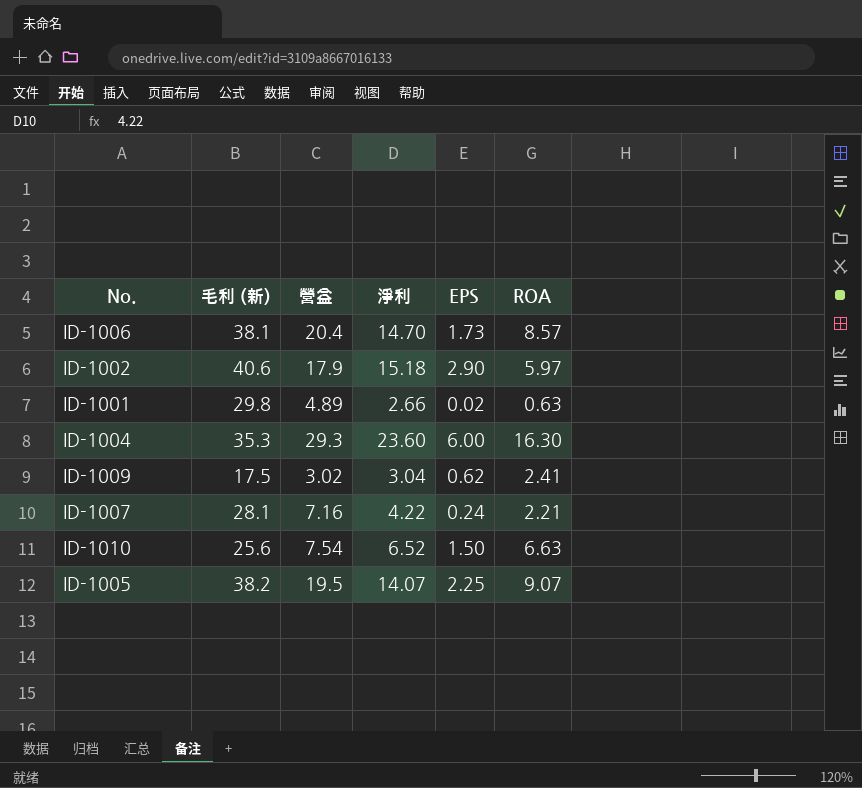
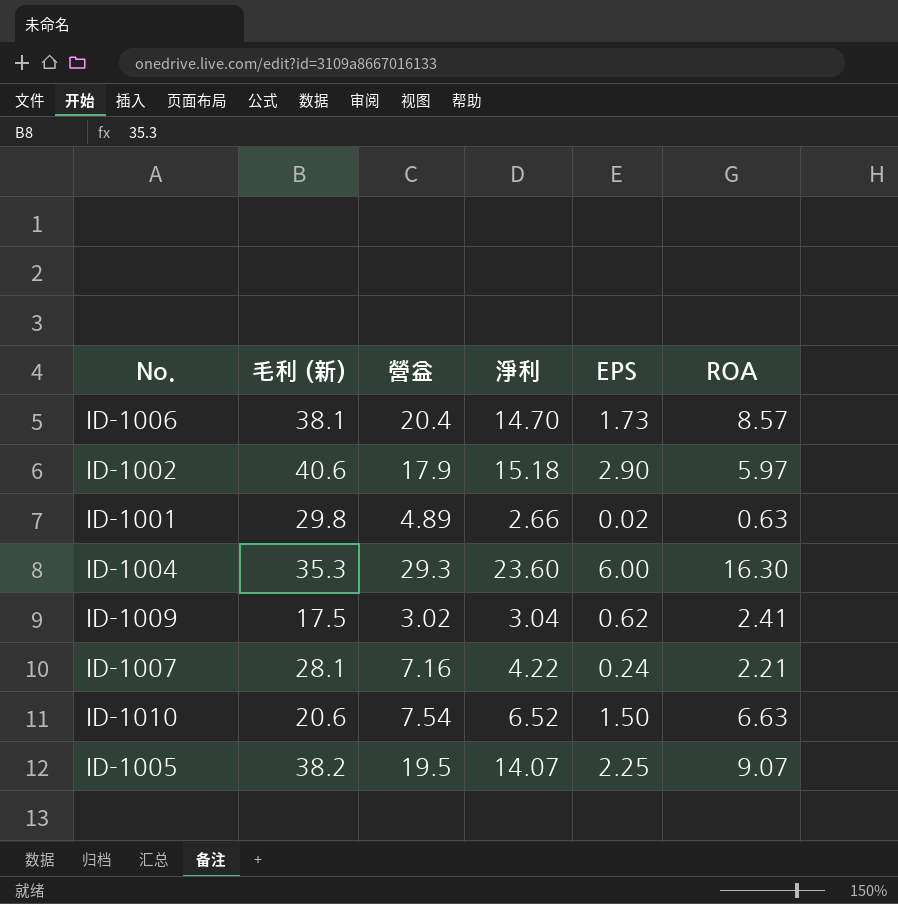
ID-1010 | 毛利 (新): 25.6 -> 20.6

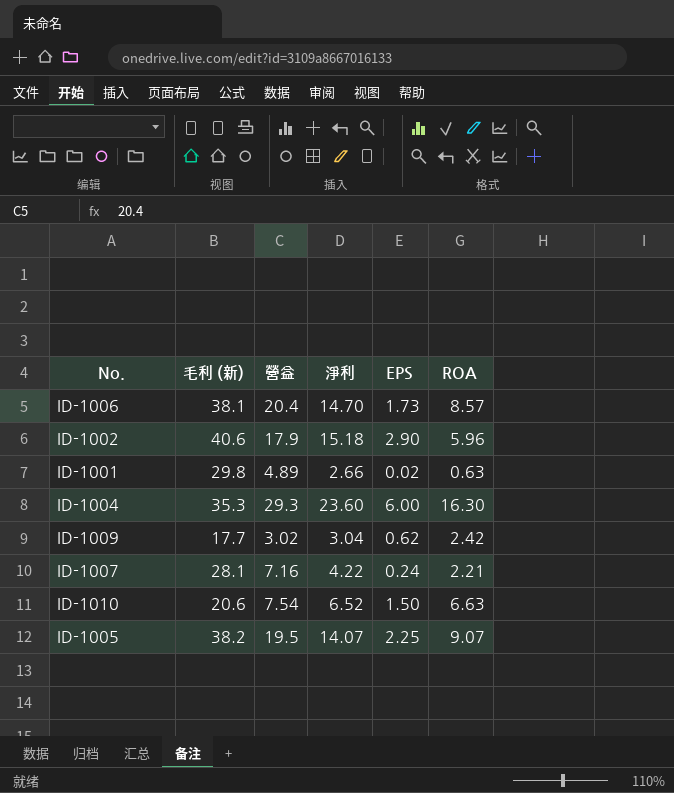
ID-1002 | ROA: 5.97 -> 5.96
ID-1009 | 毛利 (新): 17.5 -> 17.7
ID-1009 | ROA: 2.41 -> 2.42

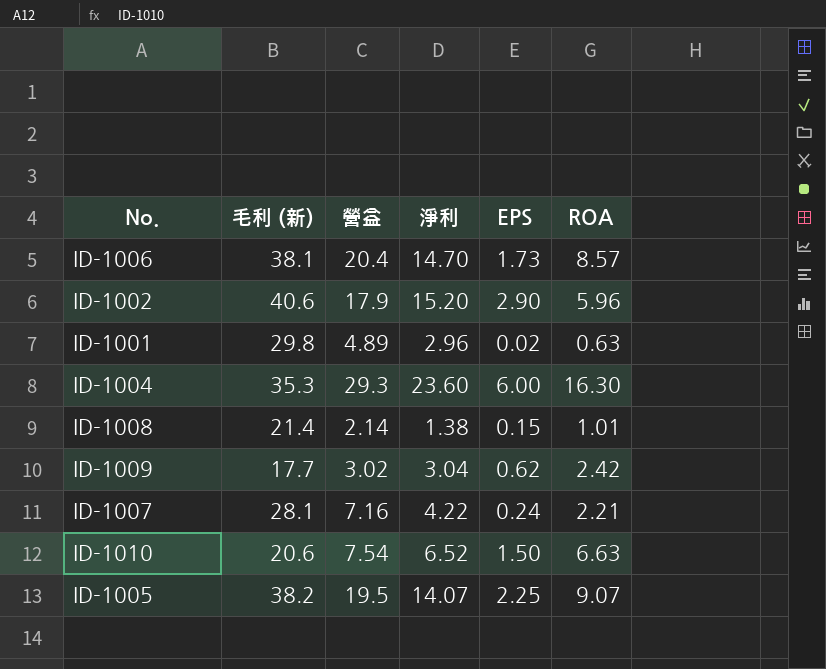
ID-1002 | 淨利: 15.18 -> 15.20
ID-1001 | 淨利: 2.66 -> 2.96
row ID-1008: none -> 21.4 | 2.14 | 1.38 | 0.15 | 1.01

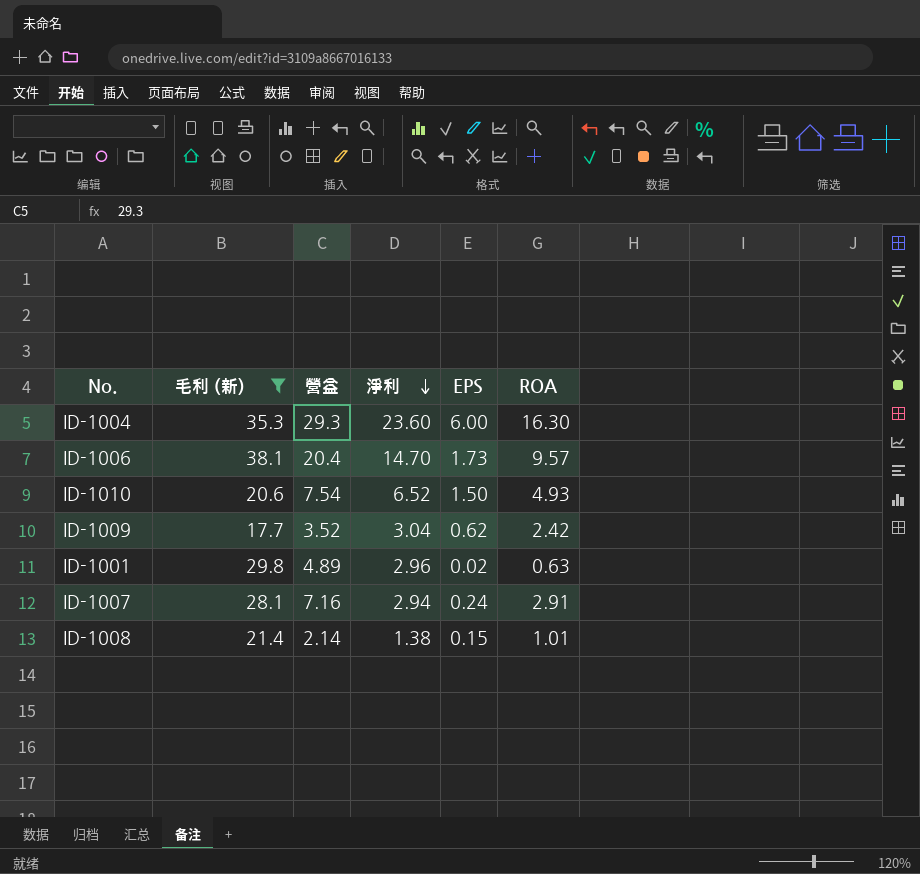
filter: none -> 毛利 (新) <= 38.1
row order: none -> 淨利 descending
ID-1006 | ROA: 8.57 -> 9.57
ID-1010 | ROA: 6.63 -> 4.93
ID-1009 | 營益: 3.02 -> 3.52
ID-1007 | 淨利: 4.22 -> 2.94
ID-1007 | ROA: 2.21 -> 2.91

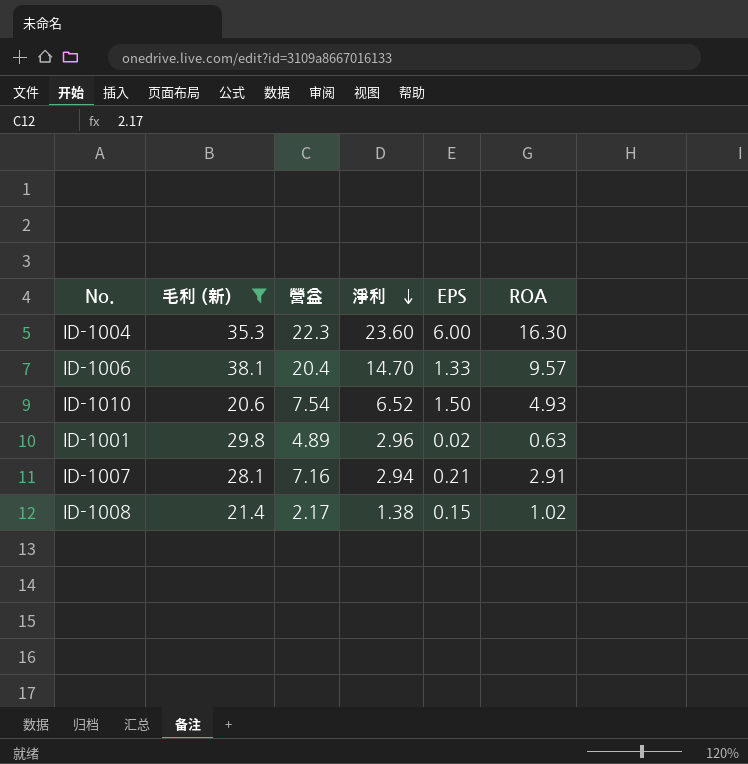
row ID-1009: 17.7 | 3.52 | 3.04 | 0.62 | 2.42 -> none
ID-1004 | 營益: 29.3 -> 22.3
ID-1006 | EPS: 1.73 -> 1.33
ID-1007 | EPS: 0.24 -> 0.21
ID-1008 | 營益: 2.14 -> 2.17
ID-1008 | ROA: 1.01 -> 1.02

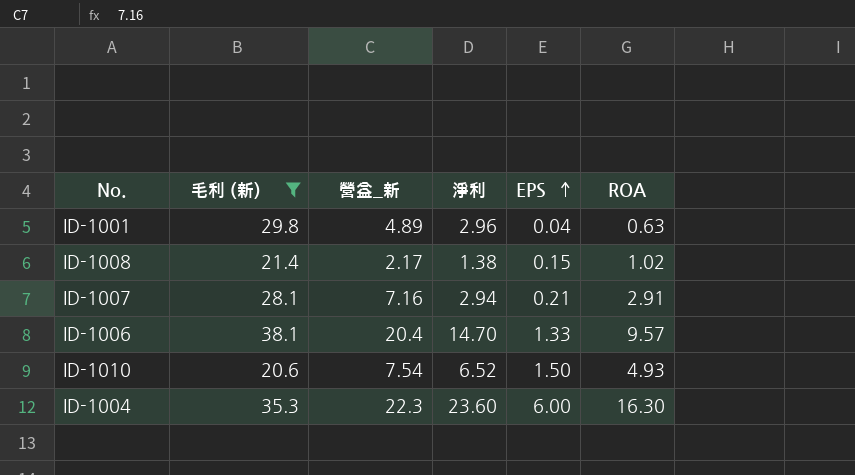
row order: 淨利 descending -> EPS ascending
column name: 營益 -> 營益_新
ID-1001 | EPS: 0.02 -> 0.04

